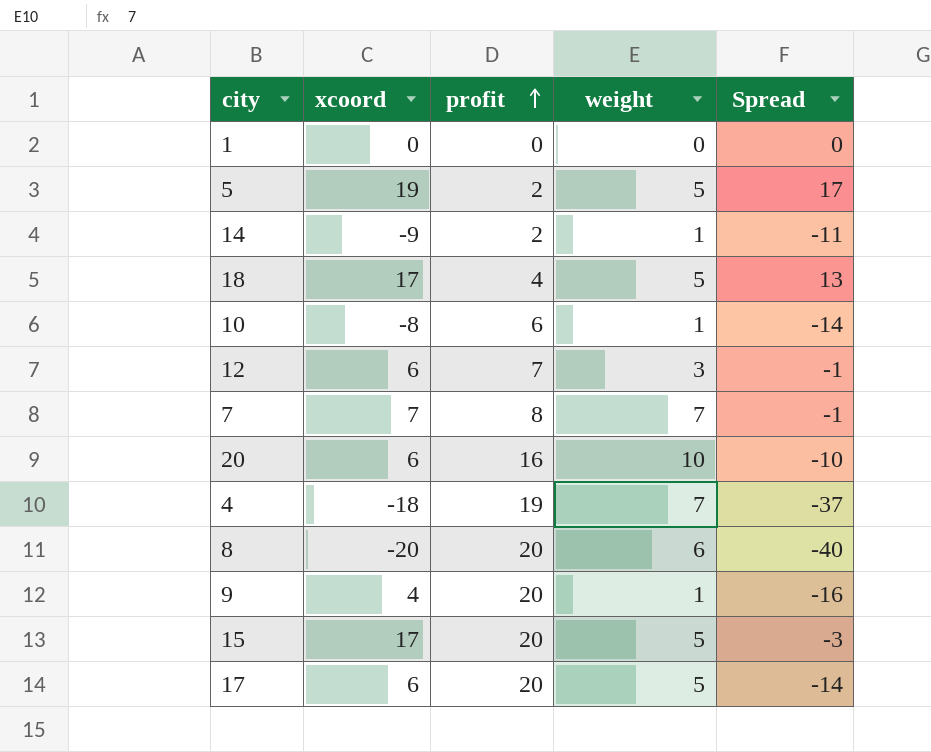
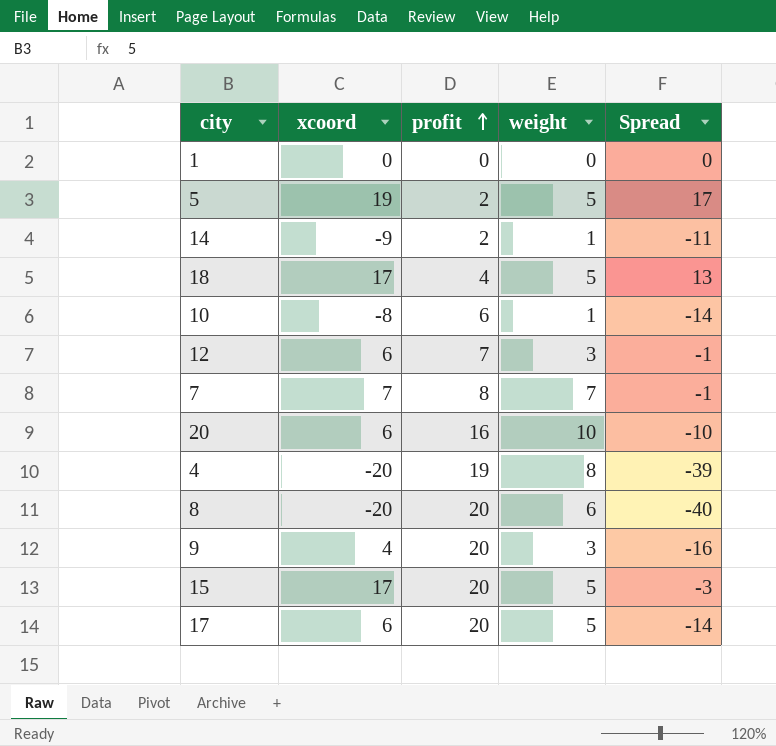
4 | xcoord: -18 -> -20
4 | weight: 7 -> 8
4 | Spread: -37 -> -39
9 | weight: 1 -> 3

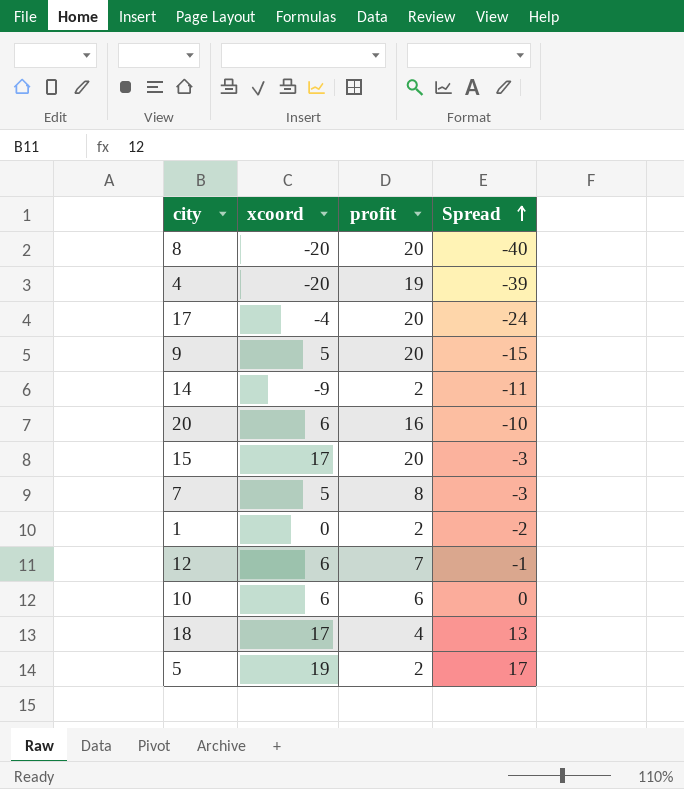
row order: profit ascending -> Spread ascending
column weight | position: 4 -> none
17 | xcoord: 6 -> -4
17 | Spread: -14 -> -24
9 | xcoord: 4 -> 5
9 | Spread: -16 -> -15
7 | xcoord: 7 -> 5
7 | Spread: -1 -> -3
1 | profit: 0 -> 2
1 | Spread: 0 -> -2
10 | xcoord: -8 -> 6
10 | Spread: -14 -> 0

